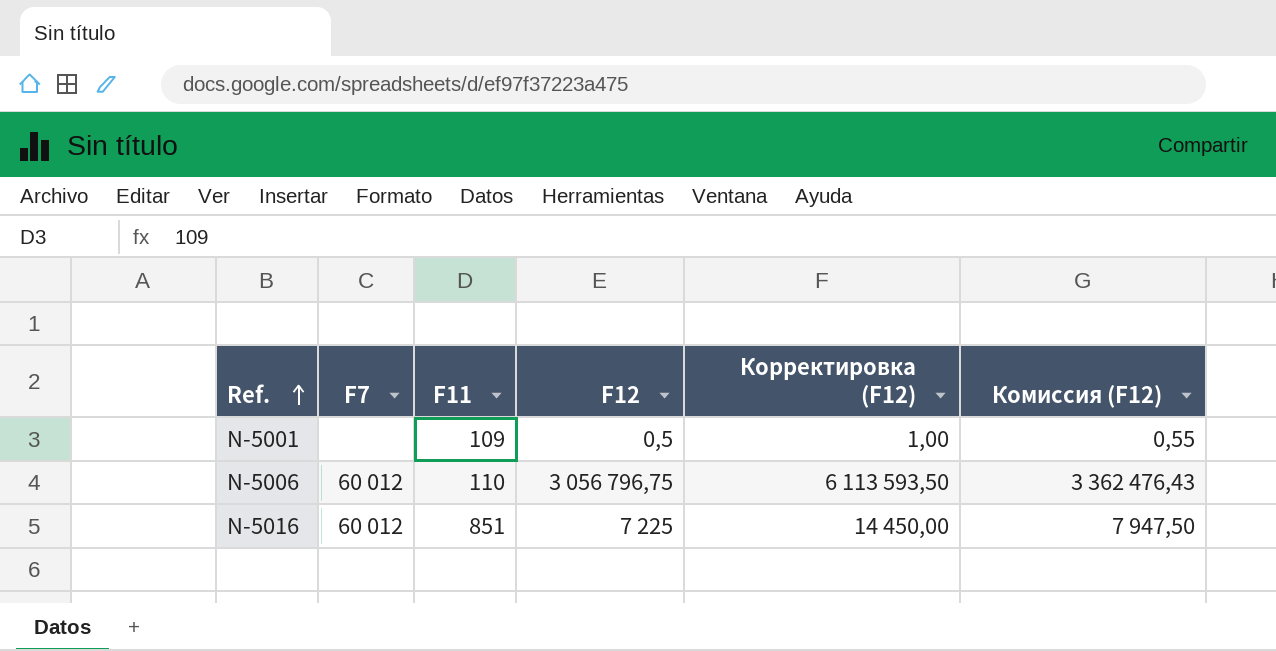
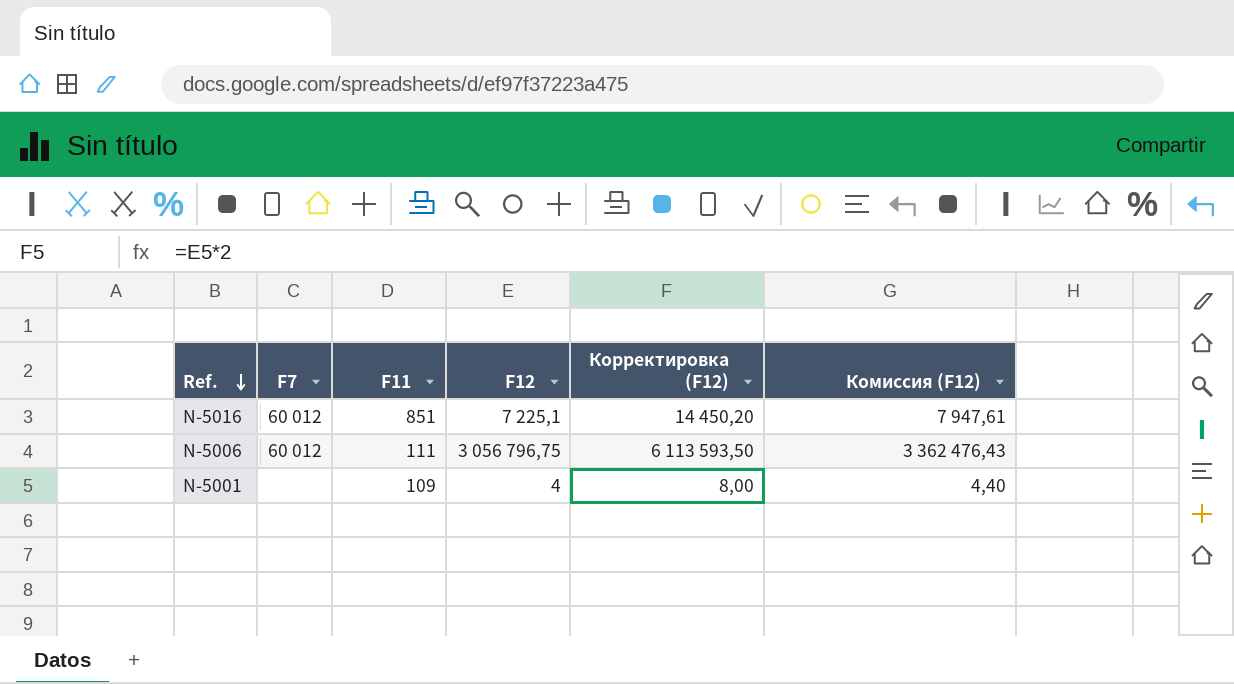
row order: Ref. ascending -> Ref. descending
N-5016 | F12: 7 225 -> 7 225,1
N-5016 | Корректировка (F12): 14 450,00 -> 14 450,20
N-5016 | Комиссия (F12): 7 947,50 -> 7 947,61
N-5006 | F11: 110 -> 111
N-5001 | F12: 0,5 -> 4
N-5001 | Корректировка (F12): 1,00 -> 8,00
N-5001 | Комиссия (F12): 0,55 -> 4,40

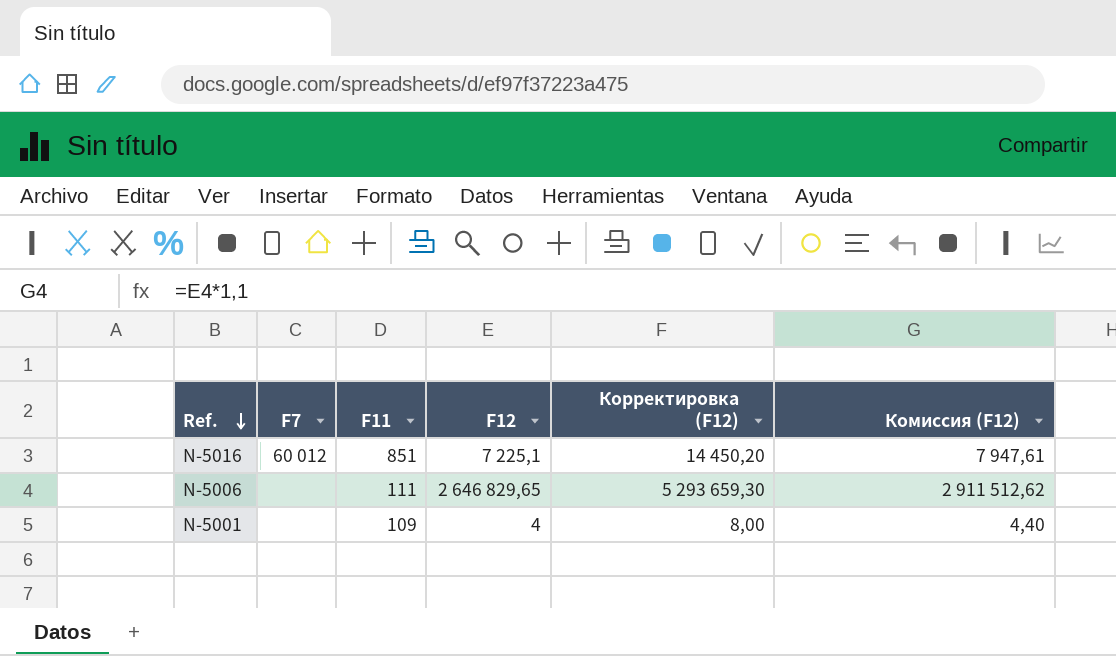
N-5006 | F7: 60 012 -> none
N-5006 | F12: 3 056 796,75 -> 2 646 829,65
N-5006 | Корректировка (F12): 6 113 593,50 -> 5 293 659,30
N-5006 | Комиссия (F12): 3 362 476,43 -> 2 911 512,62

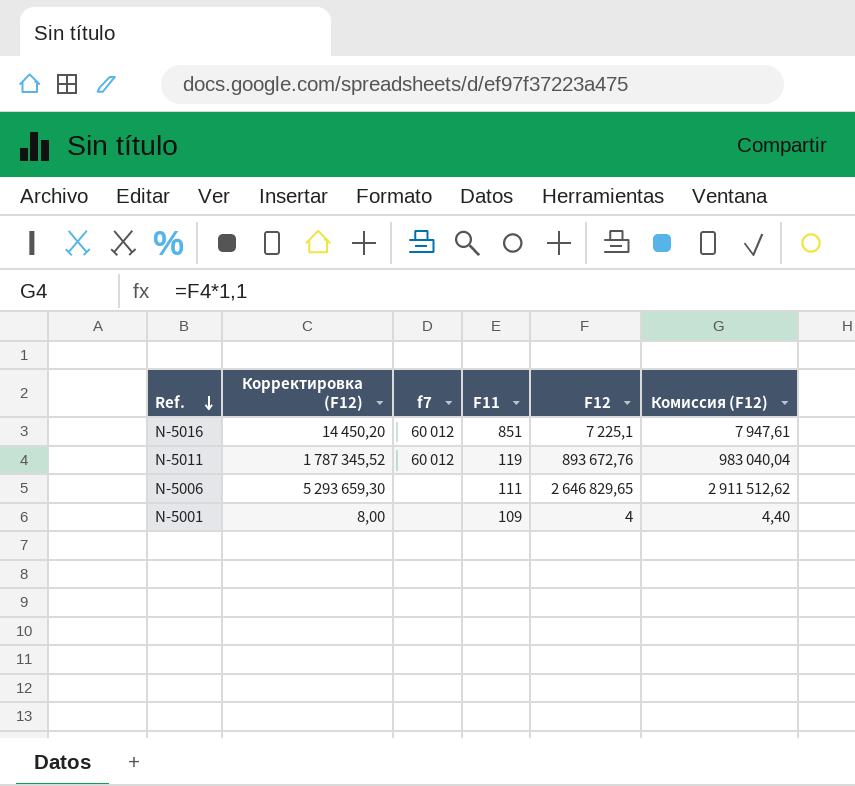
column Корректировка (F12) | position: 5 -> 2
column name: F7 -> f7
row N-5011: none -> 1 787 345,52 | 60 012 | 119 | 893 672,76 | 983 040,04

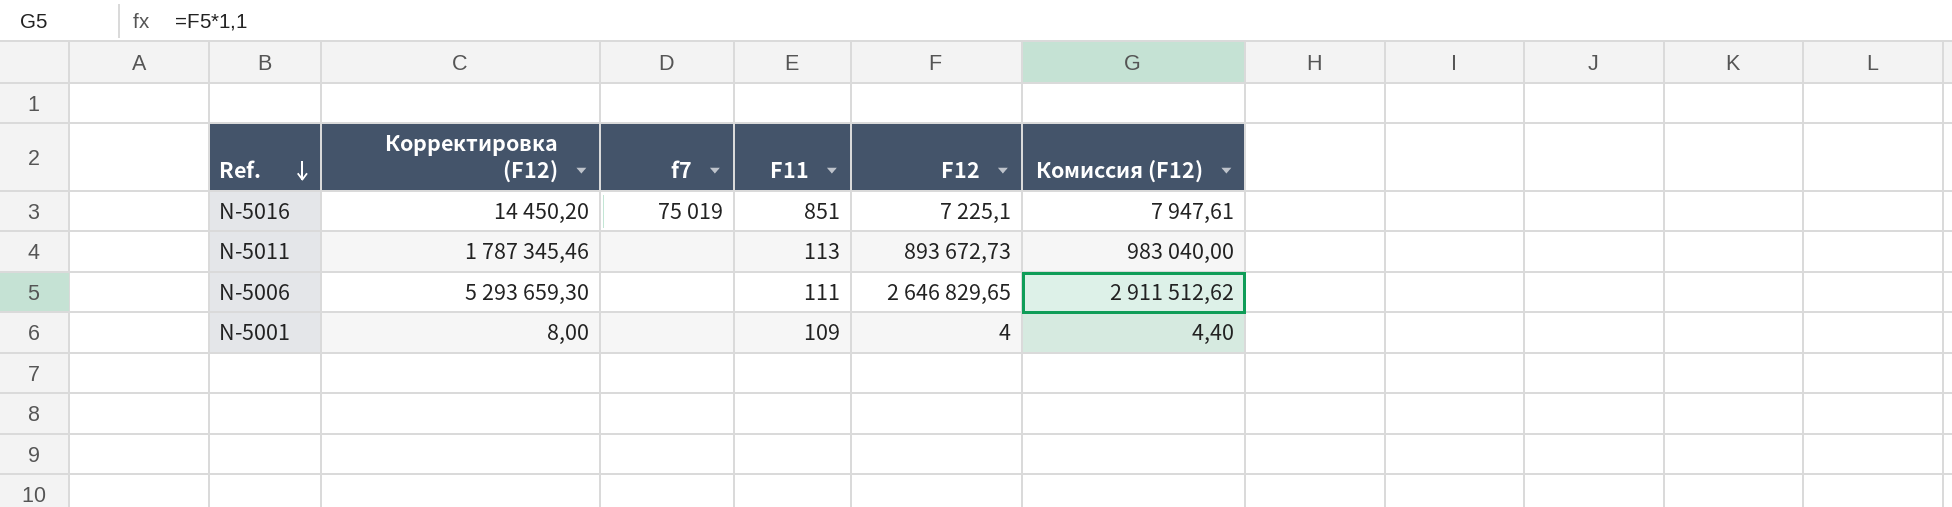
N-5016 | f7: 60 012 -> 75 019
N-5011 | Корректировка (F12): 1 787 345,52 -> 1 787 345,46
N-5011 | f7: 60 012 -> none
N-5011 | F11: 119 -> 113
N-5011 | F12: 893 672,76 -> 893 672,73
N-5011 | Комиссия (F12): 983 040,04 -> 983 040,00

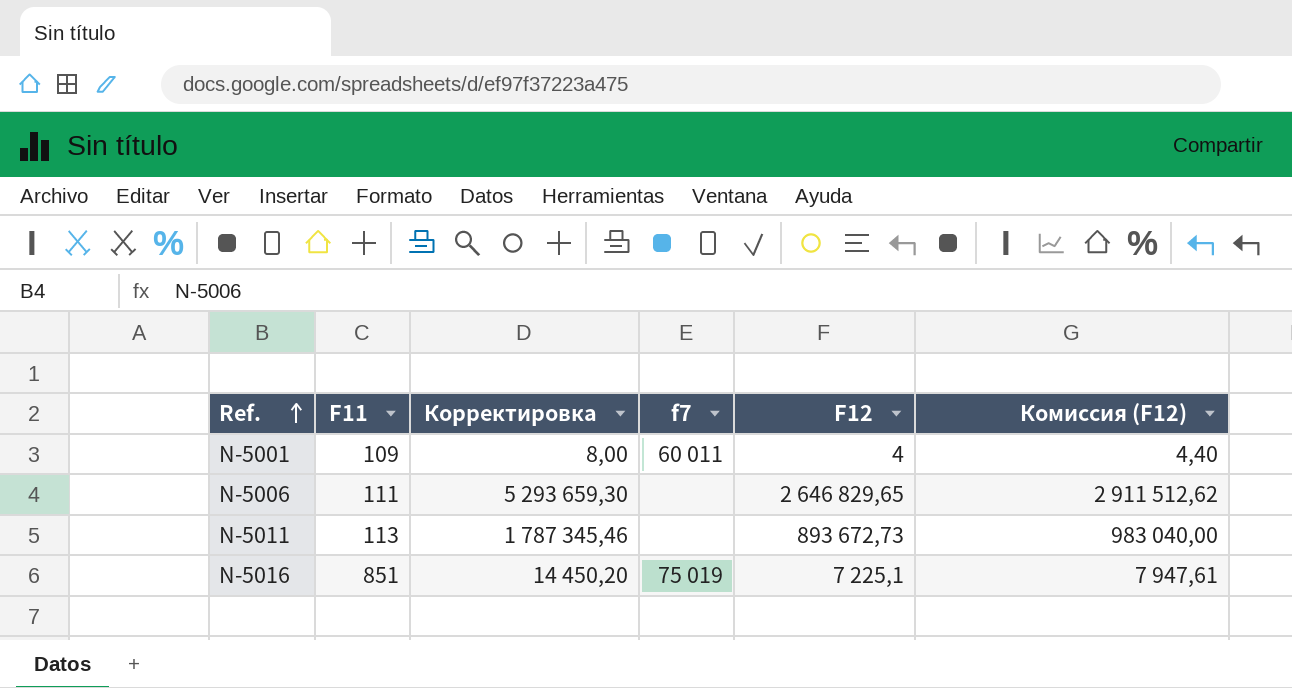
row order: Ref. descending -> Ref. ascending
column F11 | position: 4 -> 2
column name: Корректировка (F12) -> Корректировка
N-5001 | f7: none -> 60 011

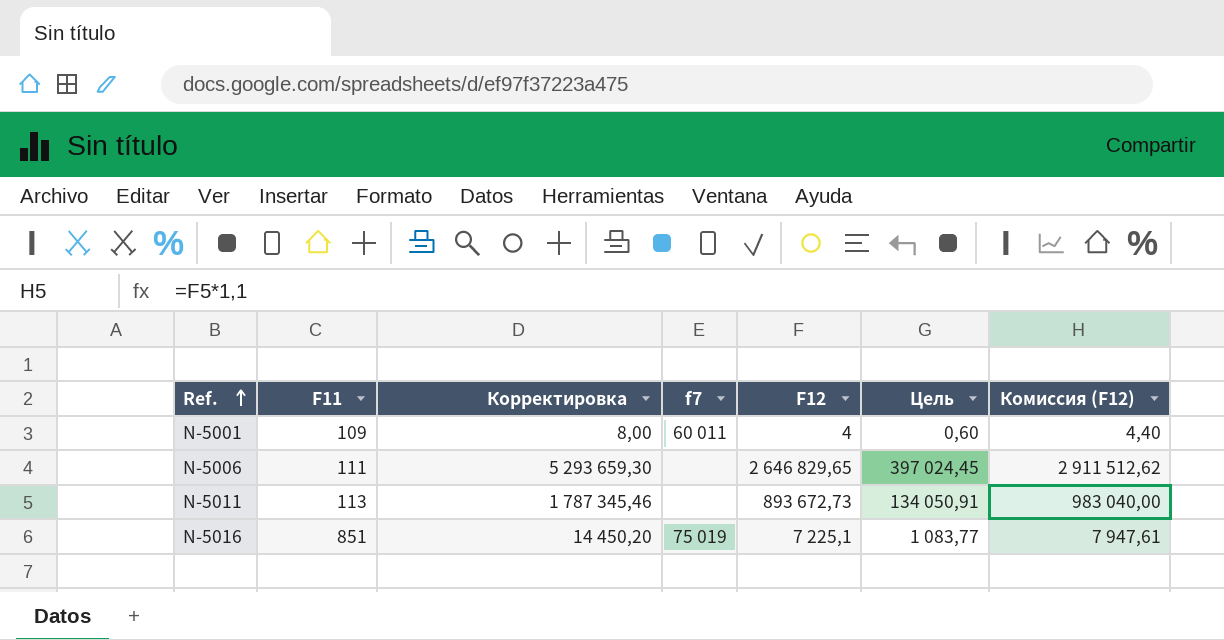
column Цель | formula: none -> [F12] * 0,15

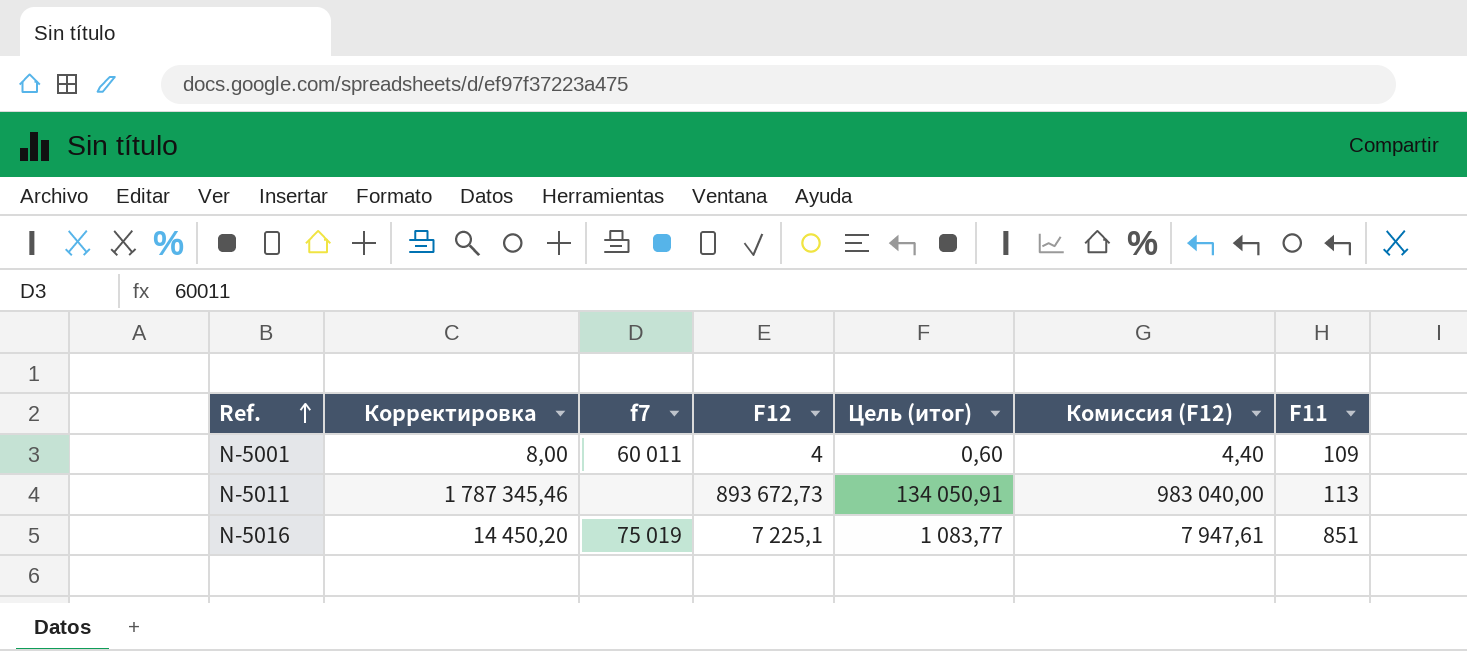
column name: Цель -> Цель (итог)
column F11 | position: 2 -> 7
row N-5006: 111 | 5 293 659,30 | none | 2 646 829,65 | 397 024,45 | 2 911 512,62 -> none

